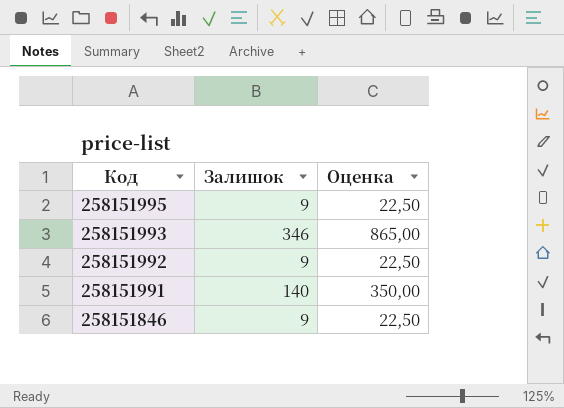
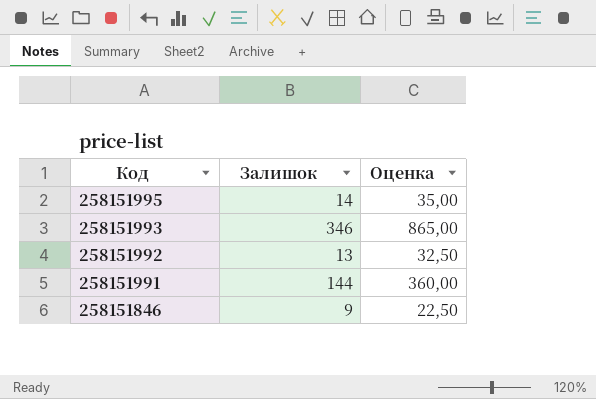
258151995 | Залишок: 9 -> 14
258151995 | Оценка: 22,50 -> 35,00
258151992 | Залишок: 9 -> 13
258151992 | Оценка: 22,50 -> 32,50
258151991 | Залишок: 140 -> 144
258151991 | Оценка: 350,00 -> 360,00

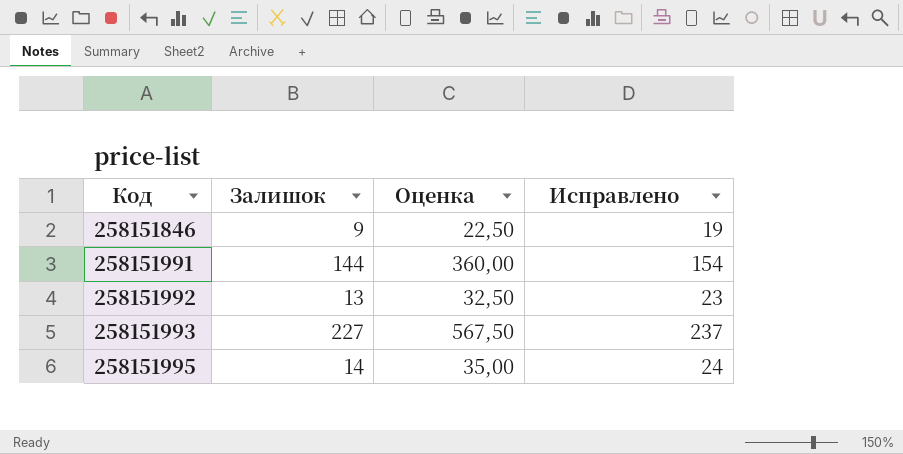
row order: Код descending -> Код ascending
column Исправлено | formula: none -> [Залишок] + 10
258151993 | Залишок: 346 -> 227
258151993 | Оценка: 865,00 -> 567,50

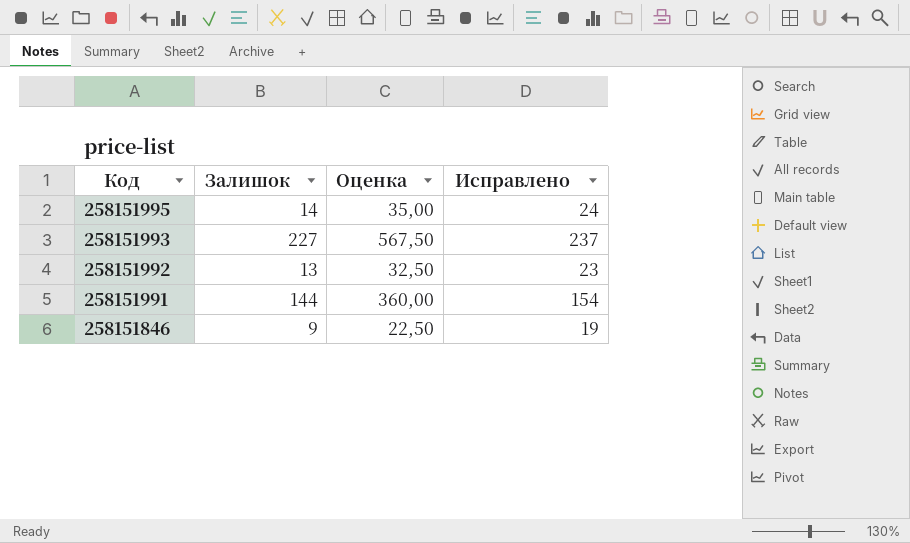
row order: Код ascending -> Код descending

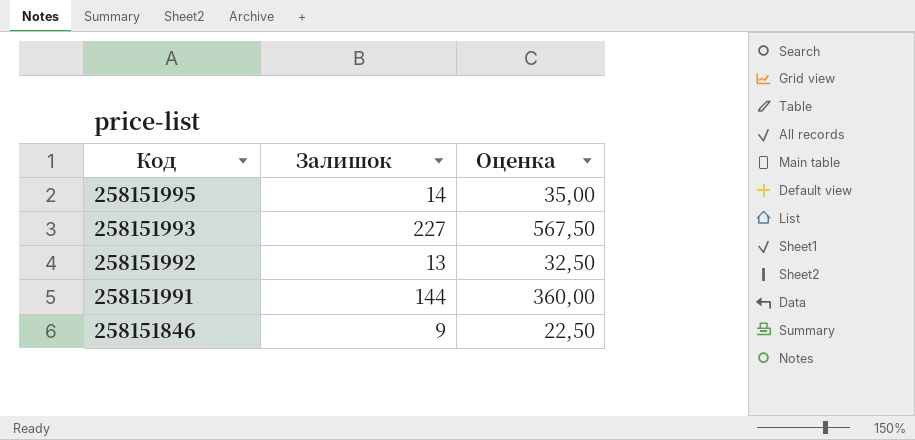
column Исправлено | formula: [Залишок] + 10 -> none

